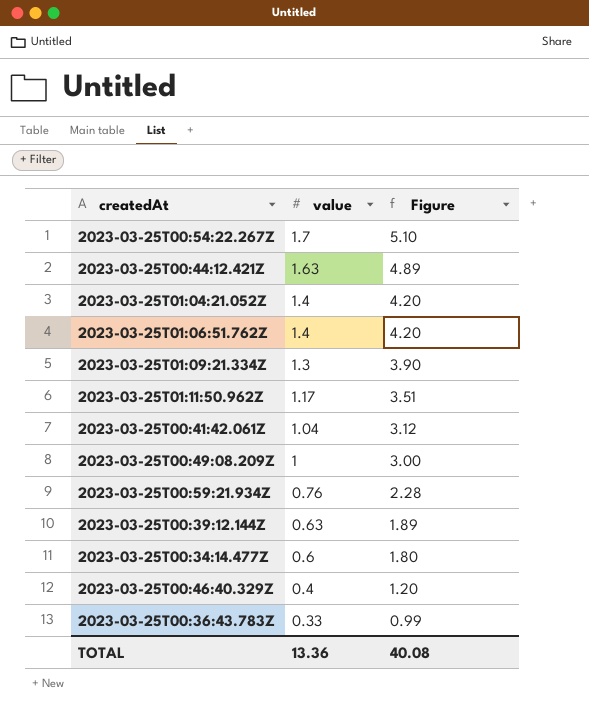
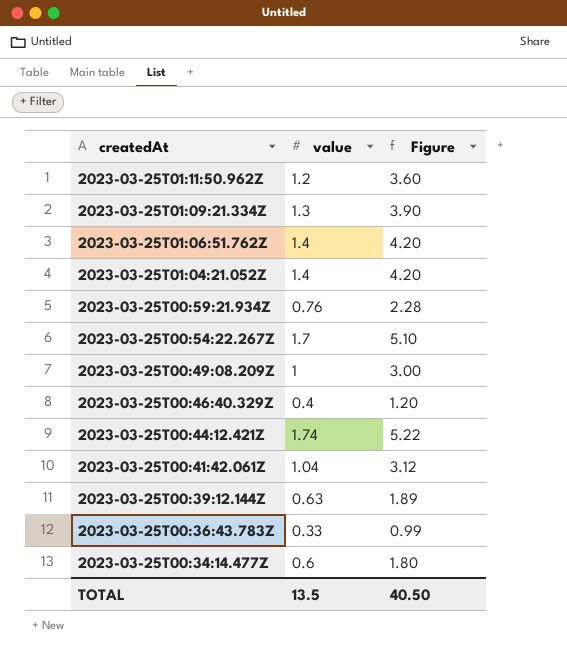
row order: value descending -> createdAt descending
2023-03-25T01:11:50.962Z | value: 1.17 -> 1.2
2023-03-25T01:11:50.962Z | Figure: 3.51 -> 3.60
2023-03-25T00:44:12.421Z | value: 1.63 -> 1.74
2023-03-25T00:44:12.421Z | Figure: 4.89 -> 5.22
TOTAL | value: 13.36 -> 13.5
TOTAL | Figure: 40.08 -> 40.50

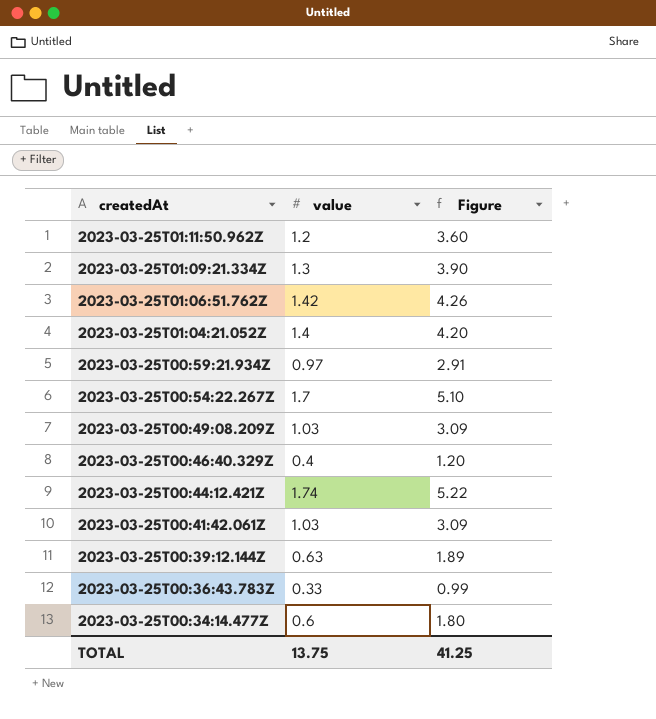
2023-03-25T01:06:51.762Z | value: 1.4 -> 1.42
2023-03-25T01:06:51.762Z | Figure: 4.20 -> 4.26
2023-03-25T00:59:21.934Z | value: 0.76 -> 0.97
2023-03-25T00:59:21.934Z | Figure: 2.28 -> 2.91
2023-03-25T00:49:08.209Z | value: 1 -> 1.03
2023-03-25T00:49:08.209Z | Figure: 3.00 -> 3.09
2023-03-25T00:41:42.061Z | value: 1.04 -> 1.03
2023-03-25T00:41:42.061Z | Figure: 3.12 -> 3.09
TOTAL | value: 13.5 -> 13.75
TOTAL | Figure: 40.50 -> 41.25

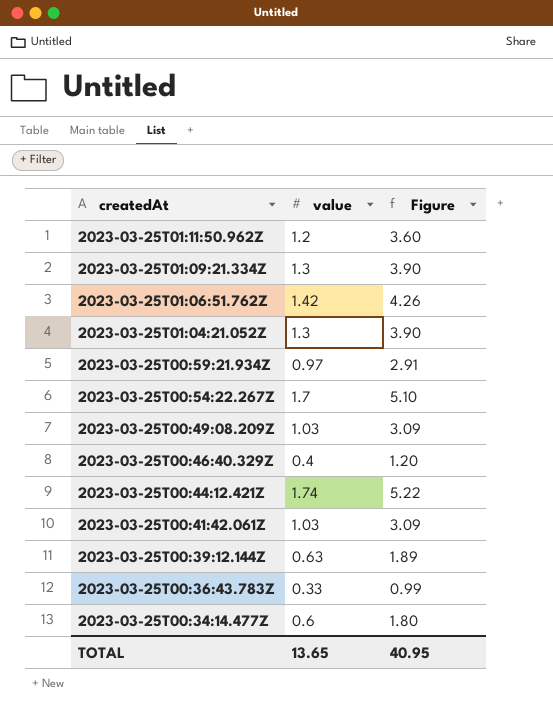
2023-03-25T01:04:21.052Z | value: 1.4 -> 1.3
2023-03-25T01:04:21.052Z | Figure: 4.20 -> 3.90
TOTAL | value: 13.75 -> 13.65
TOTAL | Figure: 41.25 -> 40.95

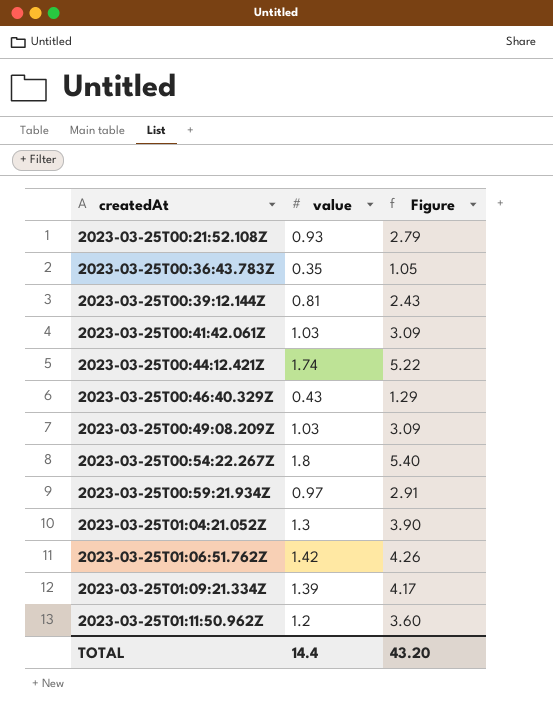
row order: createdAt descending -> createdAt ascending
row 2023-03-25T00:34:14.477Z: 0.6 | 1.80 -> none
row 2023-03-25T00:21:52.108Z: none -> 0.93 | 2.79
2023-03-25T00:36:43.783Z | value: 0.33 -> 0.35
2023-03-25T00:36:43.783Z | Figure: 0.99 -> 1.05
2023-03-25T00:39:12.144Z | value: 0.63 -> 0.81
2023-03-25T00:39:12.144Z | Figure: 1.89 -> 2.43
2023-03-25T00:46:40.329Z | value: 0.4 -> 0.43
2023-03-25T00:46:40.329Z | Figure: 1.20 -> 1.29
2023-03-25T00:54:22.267Z | value: 1.7 -> 1.8
2023-03-25T00:54:22.267Z | Figure: 5.10 -> 5.40
2023-03-25T01:09:21.334Z | value: 1.3 -> 1.39
2023-03-25T01:09:21.334Z | Figure: 3.90 -> 4.17
TOTAL | value: 13.65 -> 14.4
TOTAL | Figure: 40.95 -> 43.20

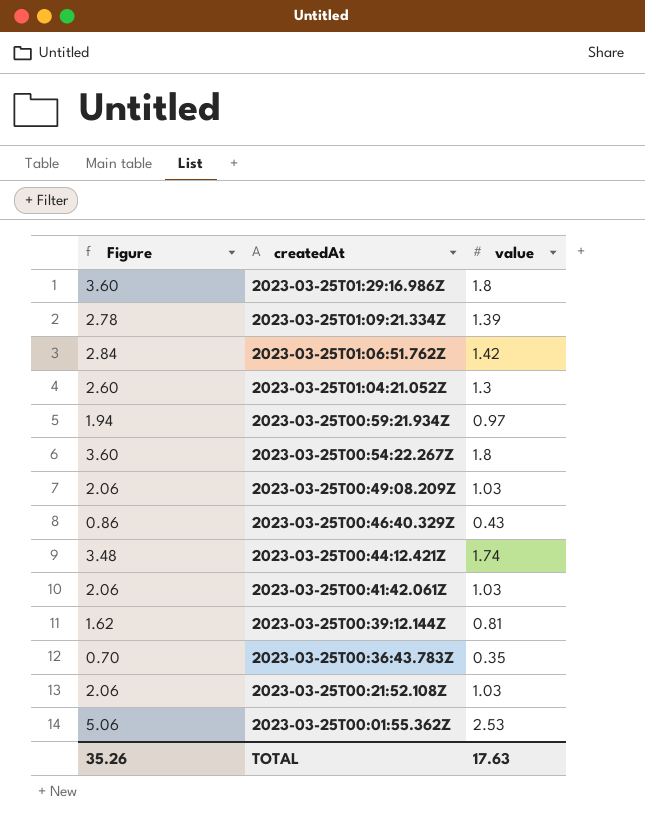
row order: createdAt ascending -> createdAt descending
column Figure | formula: [value] * 3 -> [value] * 2
column Figure | position: 3 -> 1
row 2023-03-25T01:11:50.962Z: 1.2 | 3.60 -> none
row 2023-03-25T01:29:16.986Z: none -> 3.60 | 1.8
2023-03-25T00:21:52.108Z | value: 0.93 -> 1.03
row 2023-03-25T00:01:55.362Z: none -> 5.06 | 2.53
TOTAL | Figure: 43.20 -> 35.26
TOTAL | value: 14.4 -> 17.63

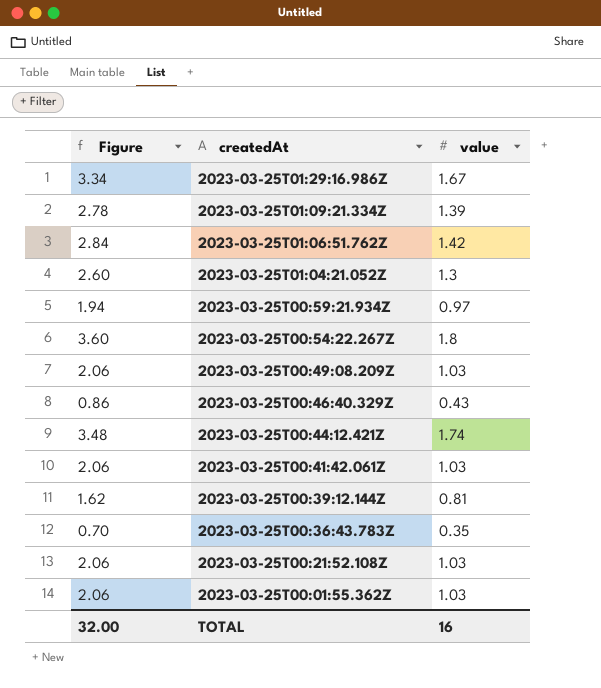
2023-03-25T01:29:16.986Z | Figure: 3.60 -> 3.34
2023-03-25T01:29:16.986Z | value: 1.8 -> 1.67
2023-03-25T00:01:55.362Z | Figure: 5.06 -> 2.06
2023-03-25T00:01:55.362Z | value: 2.53 -> 1.03
TOTAL | Figure: 35.26 -> 32.00
TOTAL | value: 17.63 -> 16

